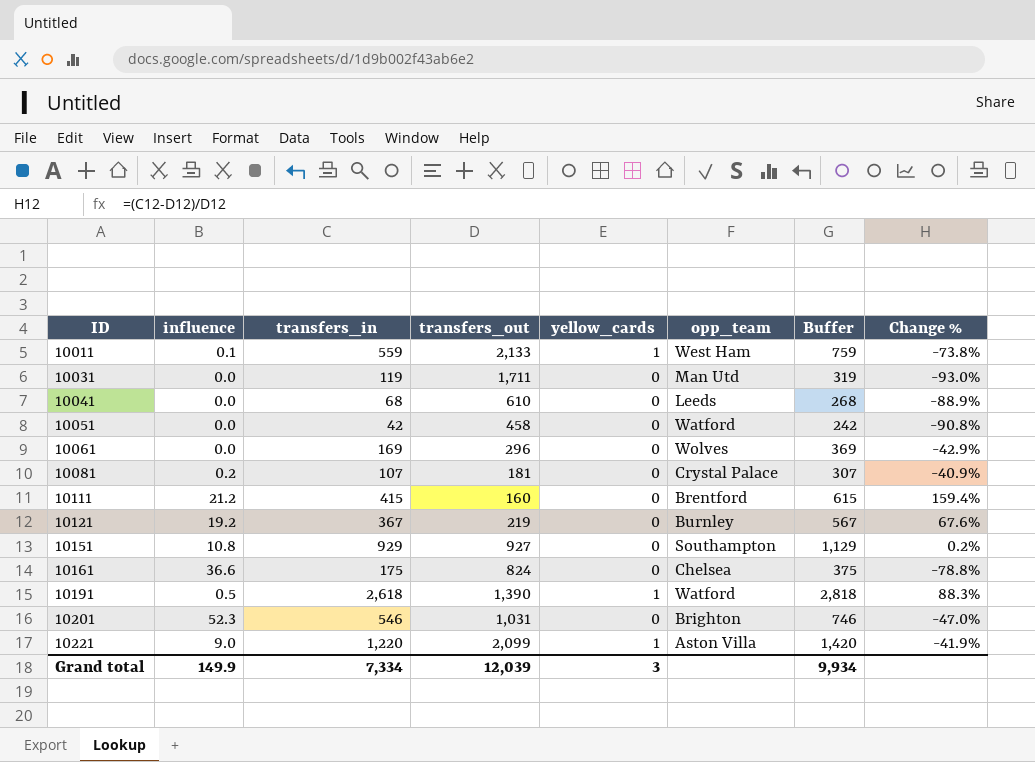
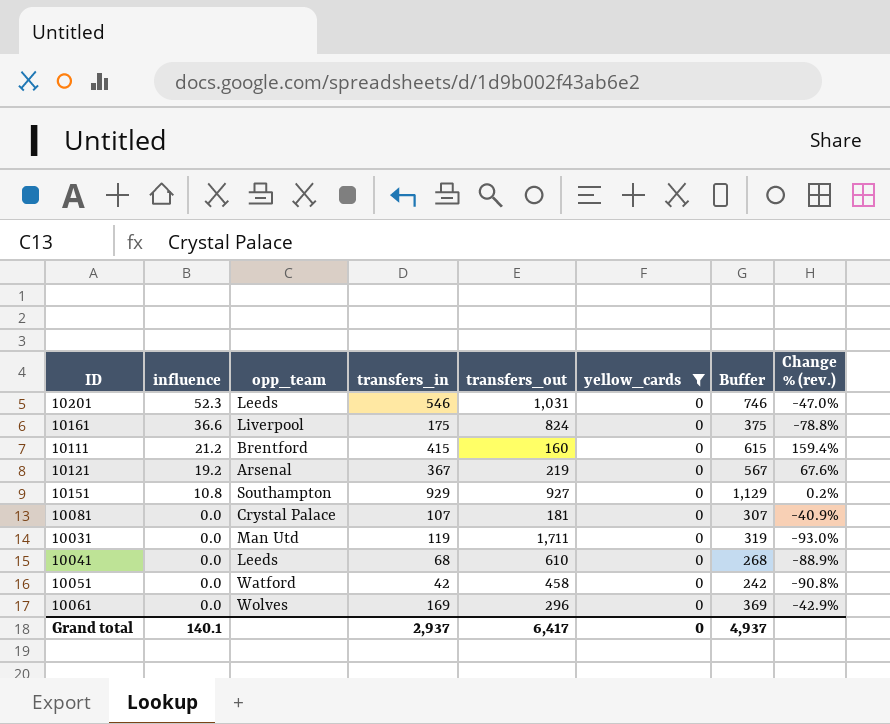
filter: none -> yellow_cards = 0
row order: ID ascending -> influence descending
column opp_team | position: 6 -> 3
column name: Change % -> Change % (rev.)
10201 | opp_team: Brighton -> Leeds
10161 | opp_team: Chelsea -> Liverpool
10121 | opp_team: Burnley -> Arsenal
10081 | influence: 0.2 -> 0.0
Grand total | influence: 149.9 -> 140.1
Grand total | transfers_in: 7,334 -> 2,937
Grand total | transfers_out: 12,039 -> 6,417
Grand total | yellow_cards: 3 -> 0
Grand total | Buffer: 9,934 -> 4,937

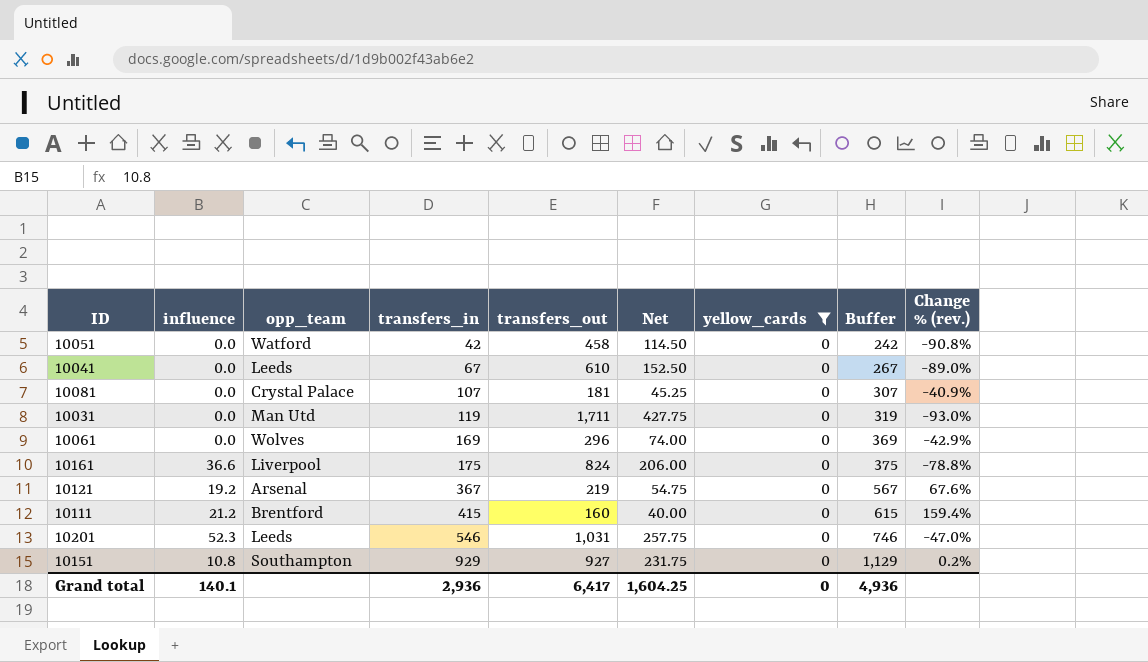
row order: influence descending -> transfers_in ascending
column Net | formula: none -> [transfers_out] * 0.25
10041 | transfers_in: 68 -> 67
10041 | Buffer: 268 -> 267
10041 | Change % (rev.): -88.9% -> -89.0%
Grand total | transfers_in: 2,937 -> 2,936
Grand total | Buffer: 4,937 -> 4,936

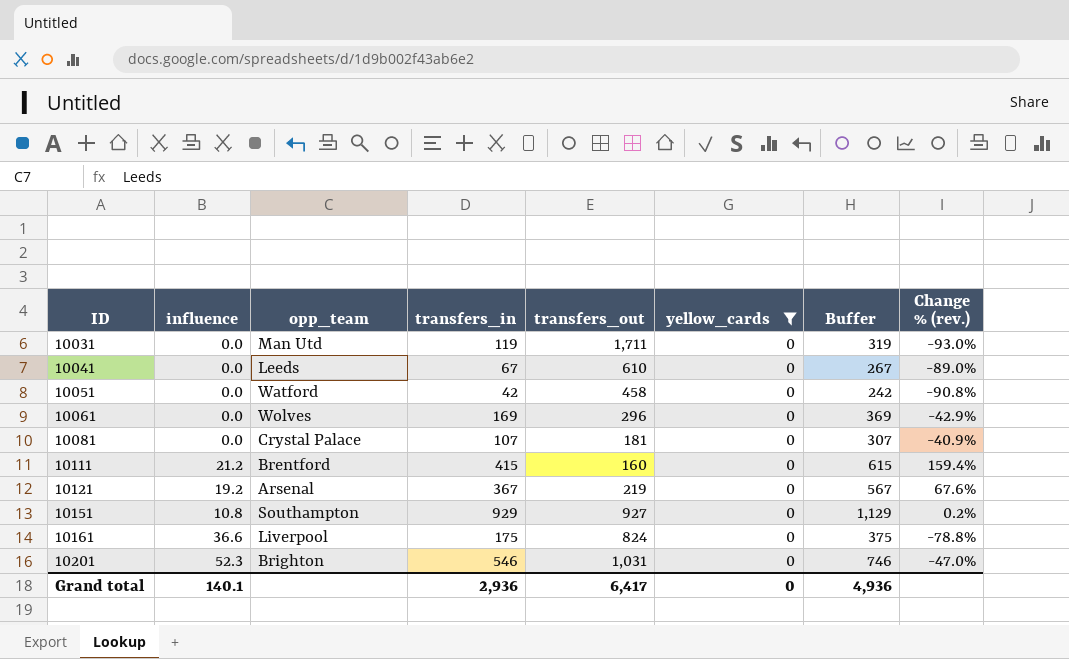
row order: transfers_in ascending -> ID ascending
column Net | formula: [transfers_out] * 0.25 -> none
10201 | opp_team: Leeds -> Brighton

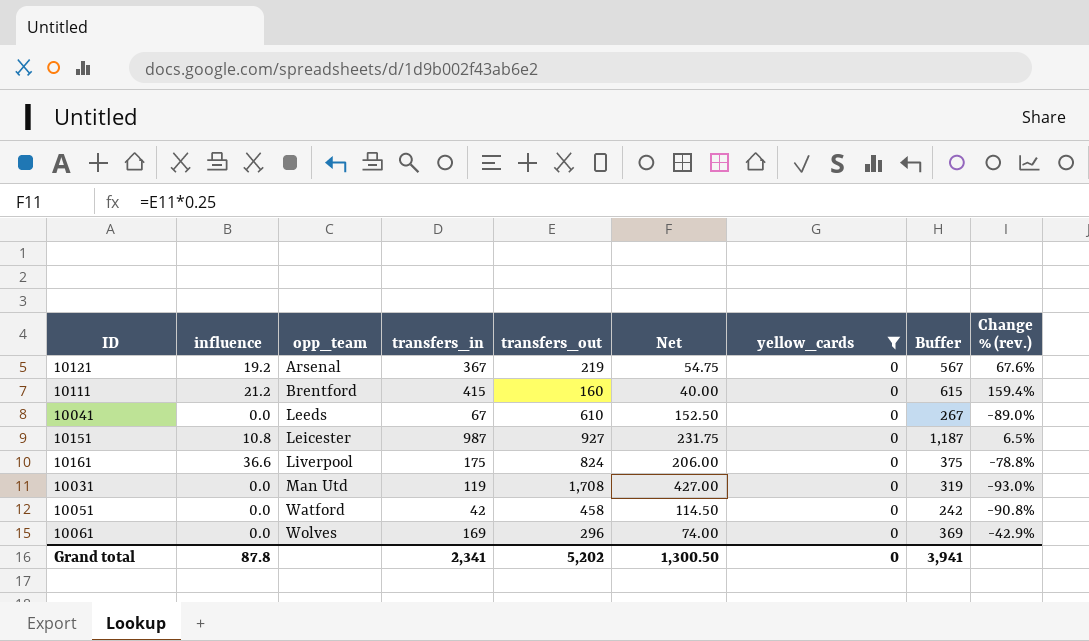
row order: ID ascending -> opp_team ascending
column Net | formula: none -> [transfers_out] * 0.25
row 10081: 0.0 | Crystal Palace | 107 | 181 | 0 | 307 | -40.9% -> none
row 10201: 52.3 | Brighton | 546 | 1,031 | 0 | 746 | -47.0% -> none
10151 | opp_team: Southampton -> Leicester
10151 | transfers_in: 929 -> 987
10151 | Buffer: 1,129 -> 1,187
10151 | Change % (rev.): 0.2% -> 6.5%
10031 | transfers_out: 1,711 -> 1,708
Grand total | influence: 140.1 -> 87.8
Grand total | transfers_in: 2,936 -> 2,341
Grand total | transfers_out: 6,417 -> 5,202
Grand total | Buffer: 4,936 -> 3,941

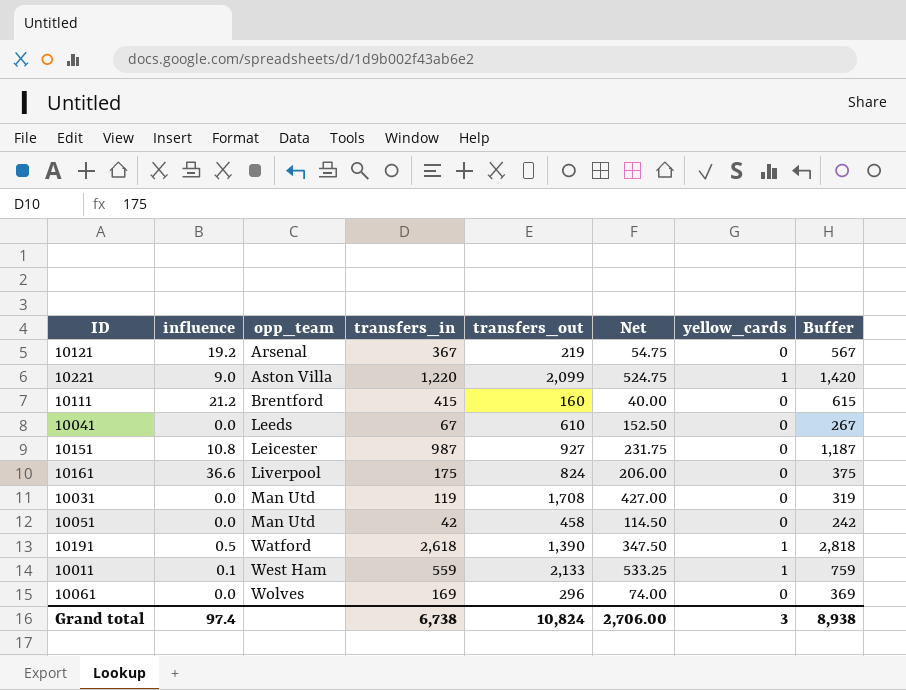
filter: yellow_cards = 0 -> none
column Change % (rev.) | formula: ([transfers_in] - [transfers_out]) / [transfers_out] -> none
10051 | opp_team: Watford -> Man Utd
Grand total | influence: 87.8 -> 97.4
Grand total | transfers_in: 2,341 -> 6,738
Grand total | transfers_out: 5,202 -> 10,824
Grand total | Net: 1,300.50 -> 2,706.00
Grand total | yellow_cards: 0 -> 3
Grand total | Buffer: 3,941 -> 8,938

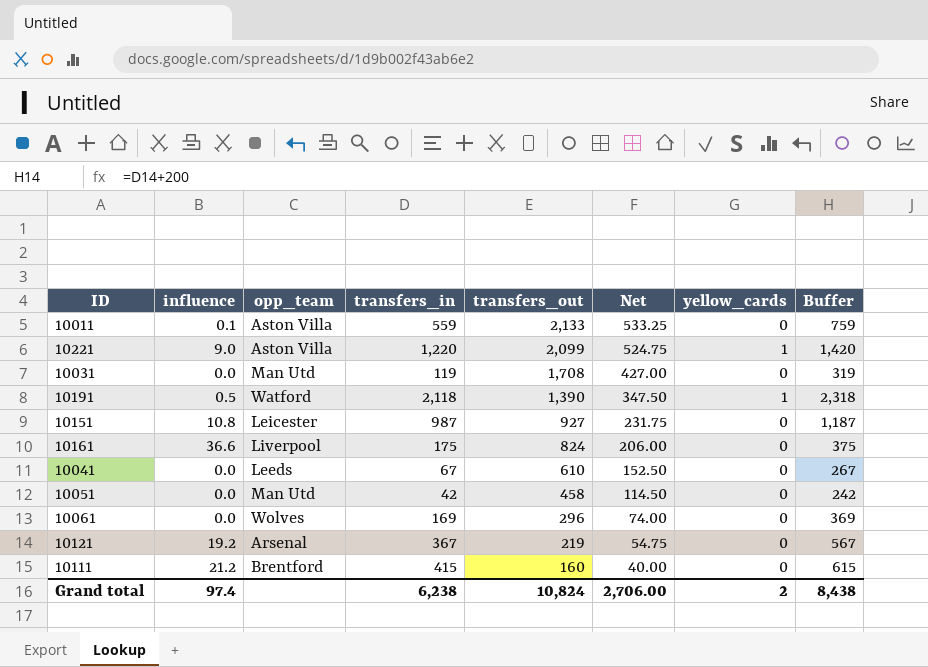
row order: opp_team ascending -> transfers_out descending
10011 | opp_team: West Ham -> Aston Villa
10011 | yellow_cards: 1 -> 0
10191 | transfers_in: 2,618 -> 2,118
10191 | Buffer: 2,818 -> 2,318
Grand total | transfers_in: 6,738 -> 6,238
Grand total | yellow_cards: 3 -> 2
Grand total | Buffer: 8,938 -> 8,438

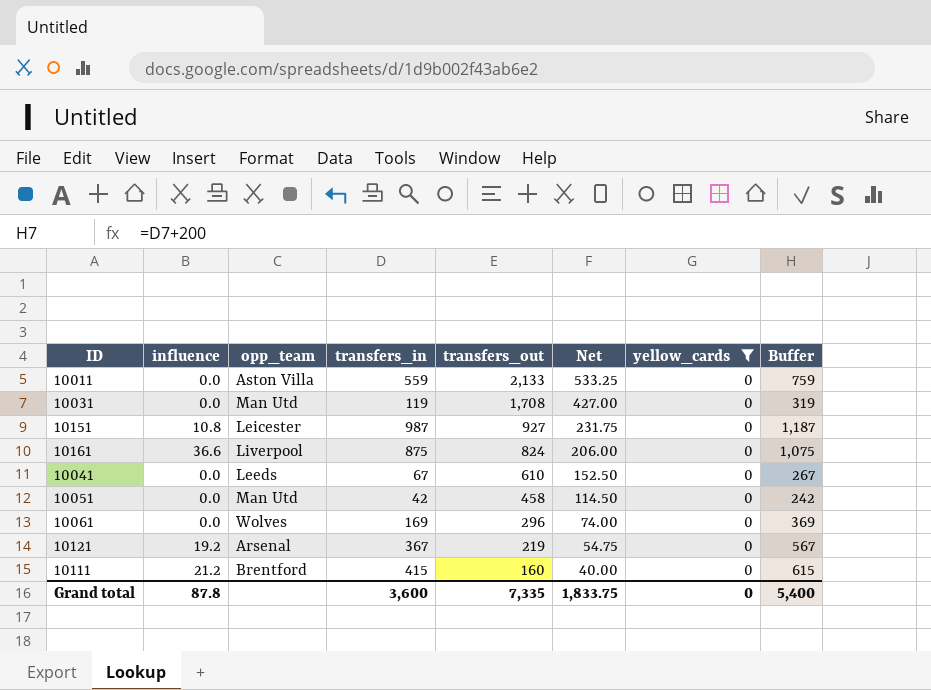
filter: none -> yellow_cards = 0
10011 | influence: 0.1 -> 0.0
10161 | transfers_in: 175 -> 875
10161 | Buffer: 375 -> 1,075
Grand total | influence: 97.4 -> 87.8
Grand total | transfers_in: 6,238 -> 3,600
Grand total | transfers_out: 10,824 -> 7,335
Grand total | Net: 2,706.00 -> 1,833.75
Grand total | yellow_cards: 2 -> 0
Grand total | Buffer: 8,438 -> 5,400

